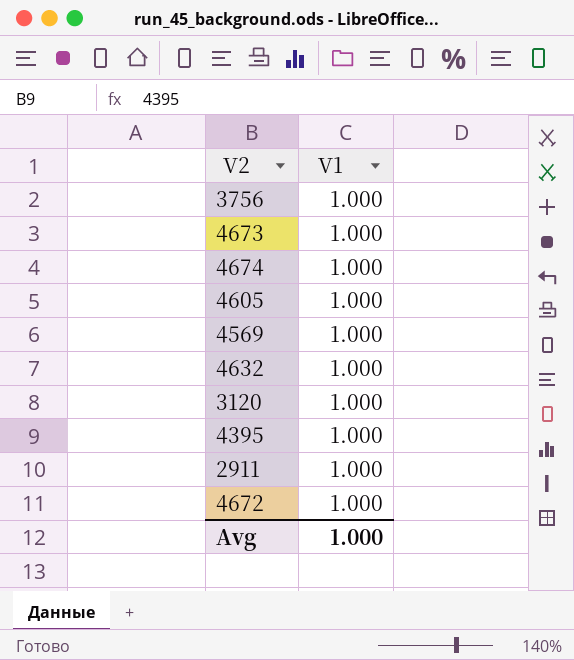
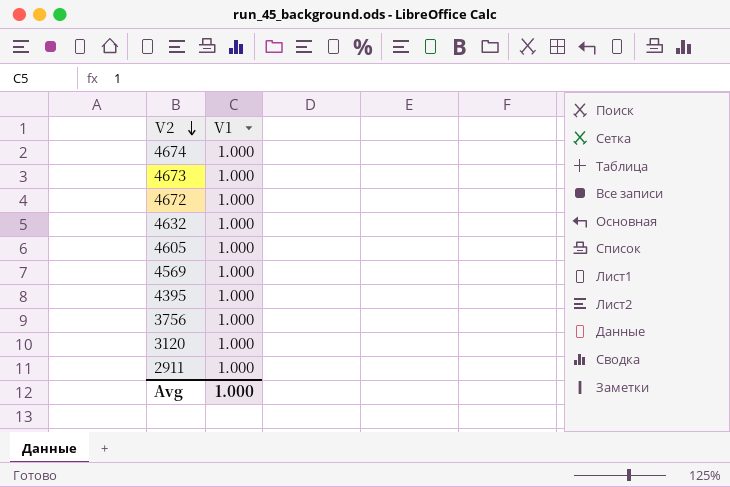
row order: none -> V2 descending

